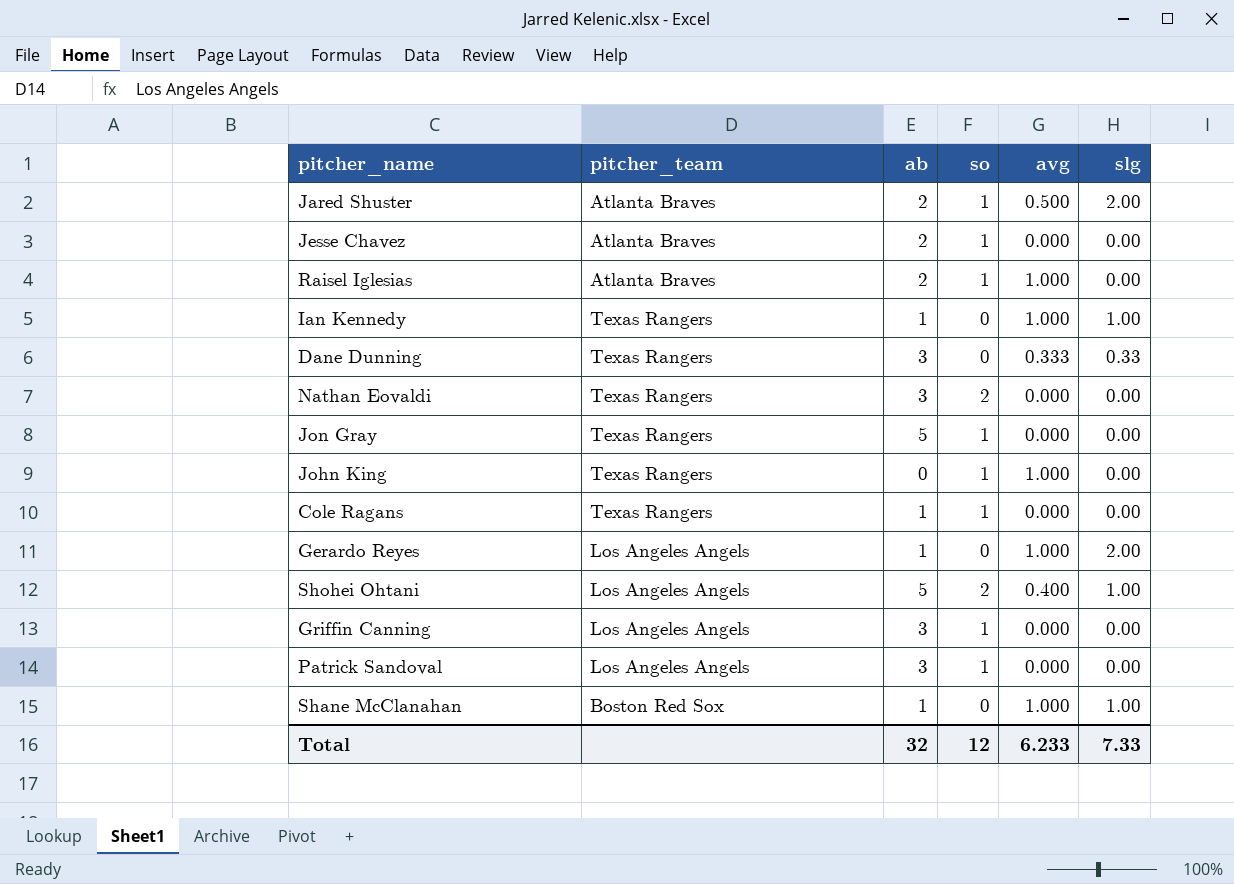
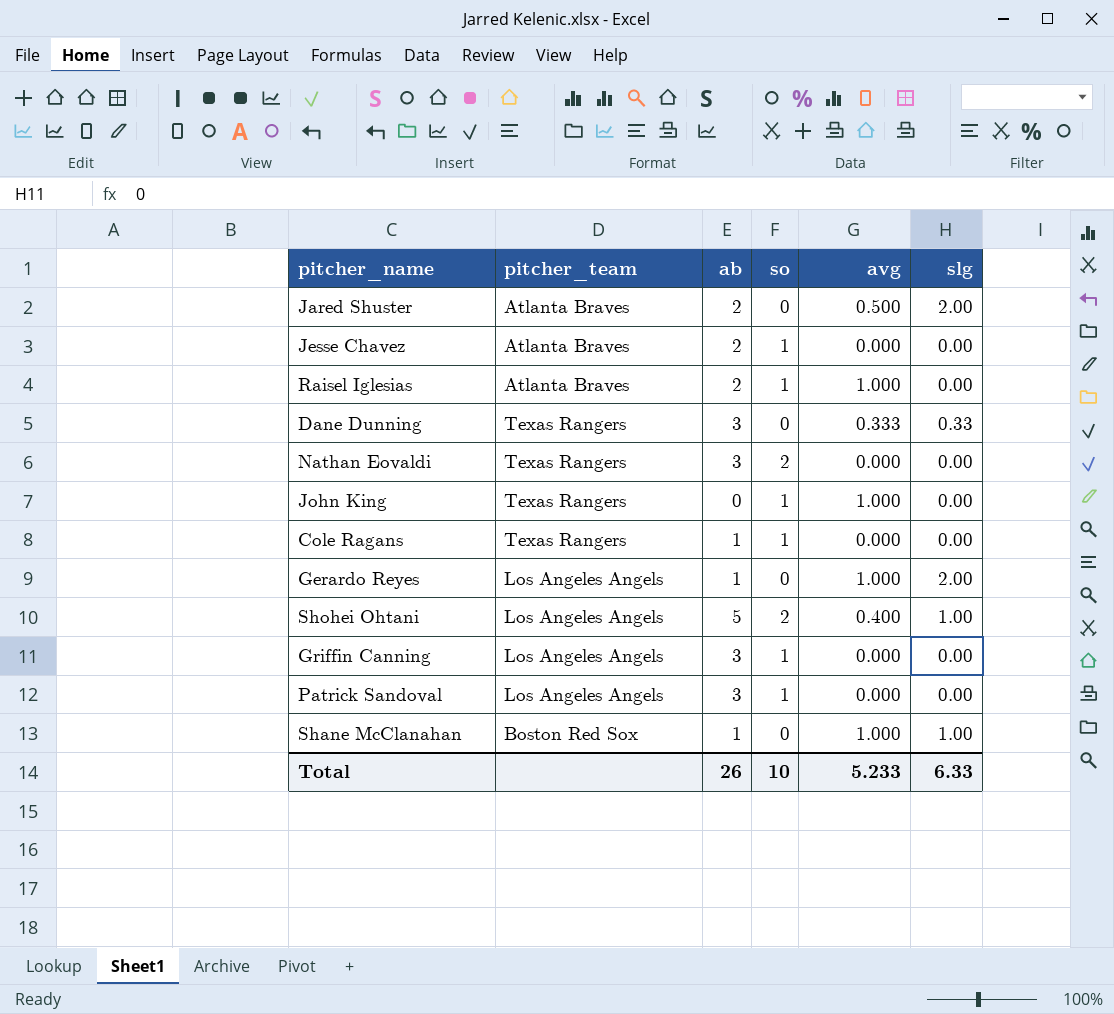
row Ian Kennedy: Texas Rangers | 1 | 0 | 1.000 | 1.00 -> none
row Jon Gray: Texas Rangers | 5 | 1 | 0.000 | 0.00 -> none
Jared Shuster | so: 1 -> 0
Total | ab: 32 -> 26
Total | so: 12 -> 10
Total | avg: 6.233 -> 5.233
Total | slg: 7.33 -> 6.33

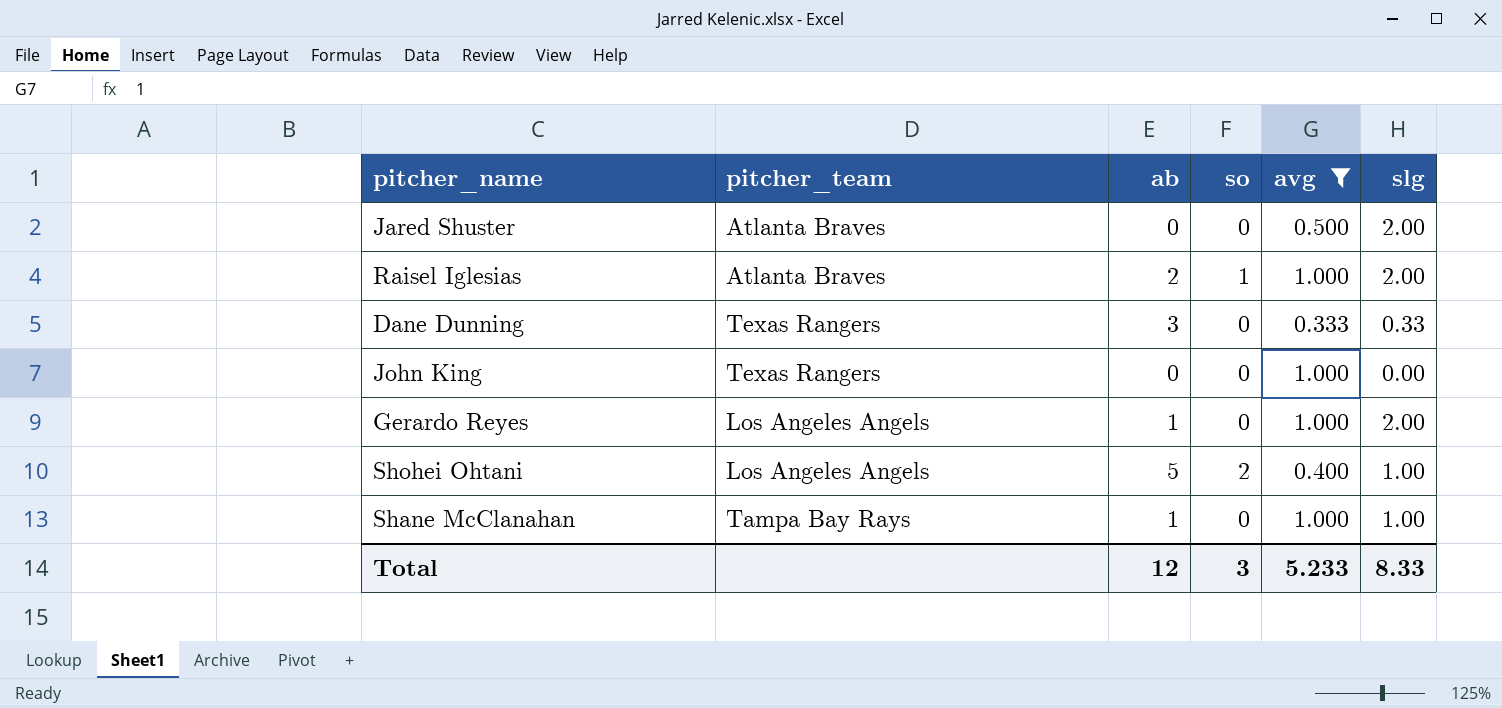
filter: none -> avg != 0.000
Jared Shuster | ab: 2 -> 0
Raisel Iglesias | slg: 0.00 -> 2.00
John King | so: 1 -> 0
Shane McClanahan | pitcher_team: Boston Red Sox -> Tampa Bay Rays
Total | ab: 26 -> 12
Total | so: 10 -> 3
Total | slg: 6.33 -> 8.33

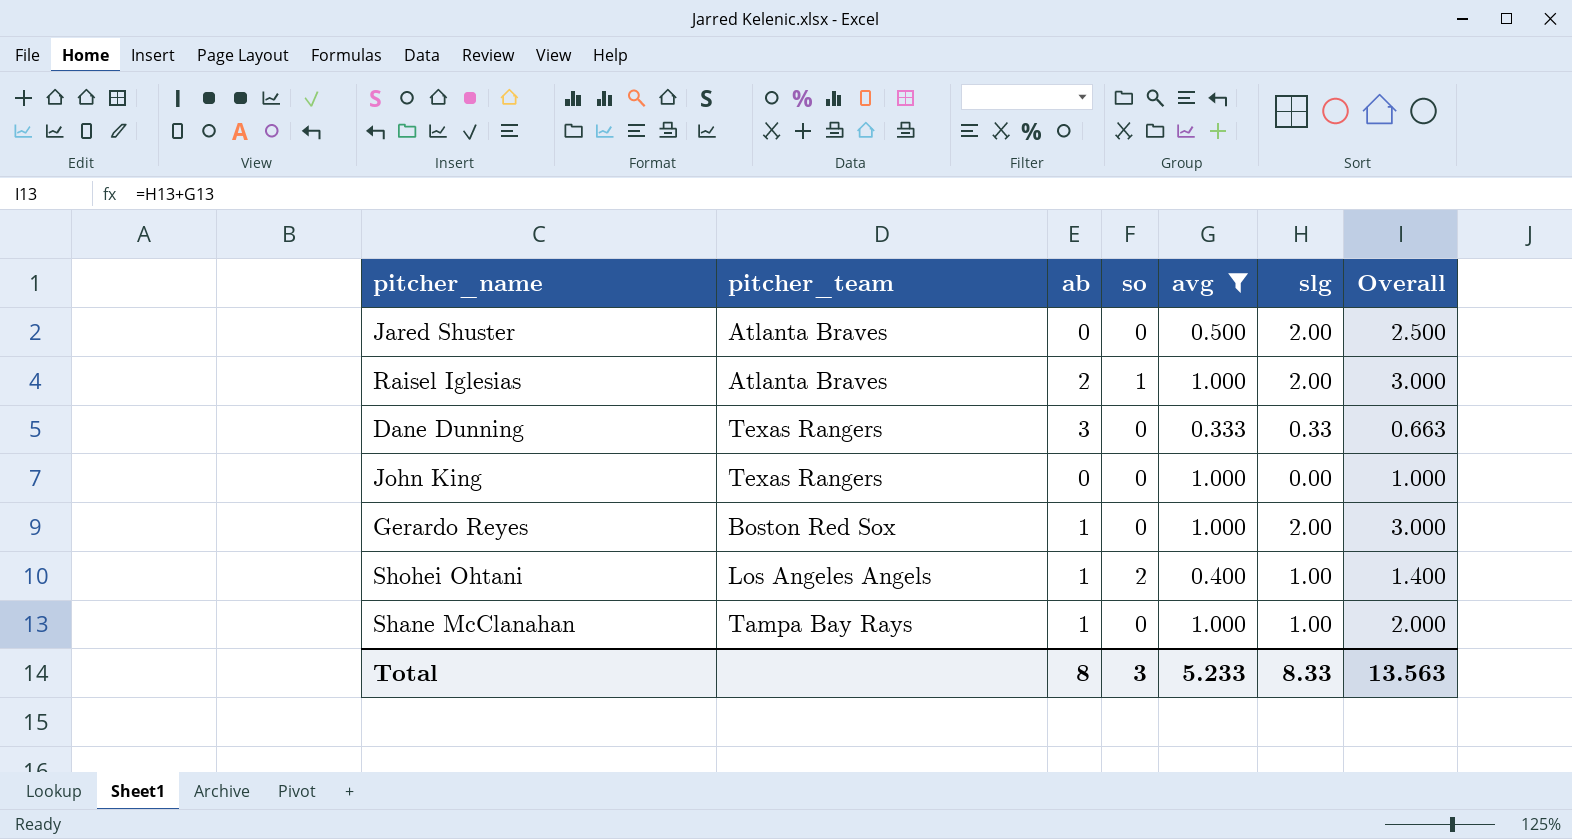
column Overall | formula: none -> [avg] + [slg]
Gerardo Reyes | pitcher_team: Los Angeles Angels -> Boston Red Sox
Shohei Ohtani | ab: 5 -> 1
Total | ab: 12 -> 8

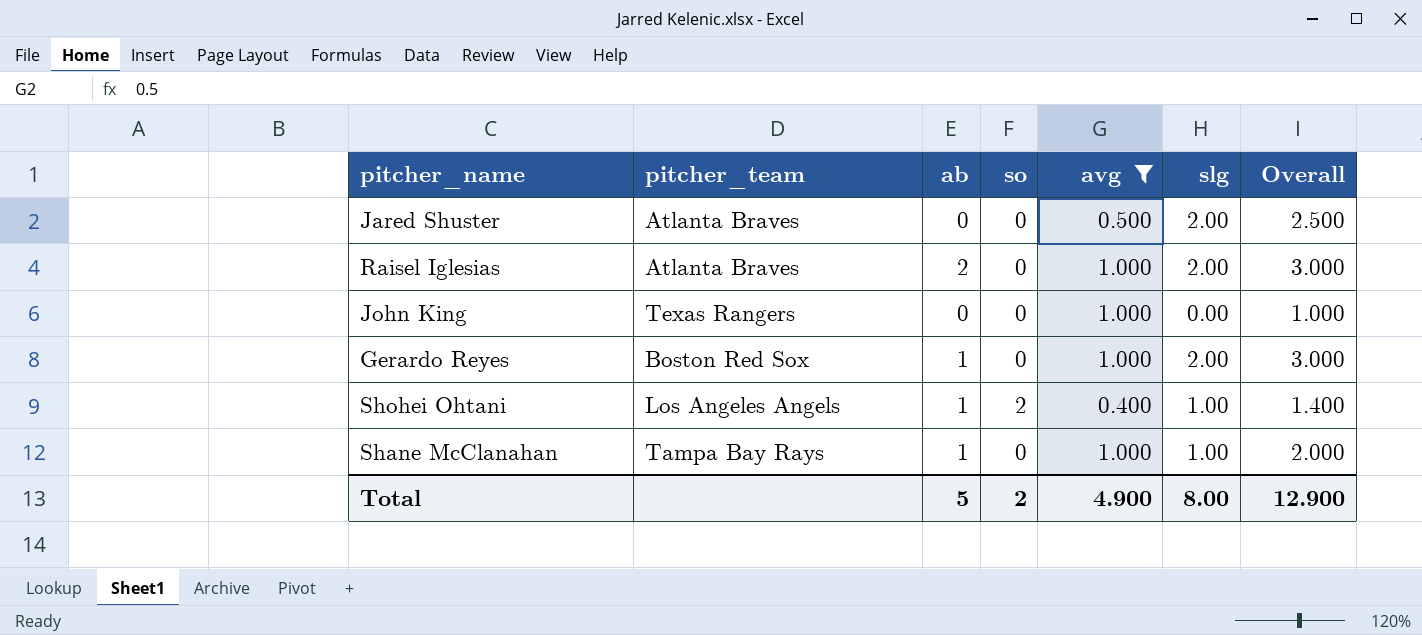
row Dane Dunning: Texas Rangers | 3 | 0 | 0.333 | 0.33 | 0.663 -> none
Raisel Iglesias | so: 1 -> 0
Total | ab: 8 -> 5
Total | so: 3 -> 2
Total | avg: 5.233 -> 4.900
Total | slg: 8.33 -> 8.00
Total | Overall: 13.563 -> 12.900

